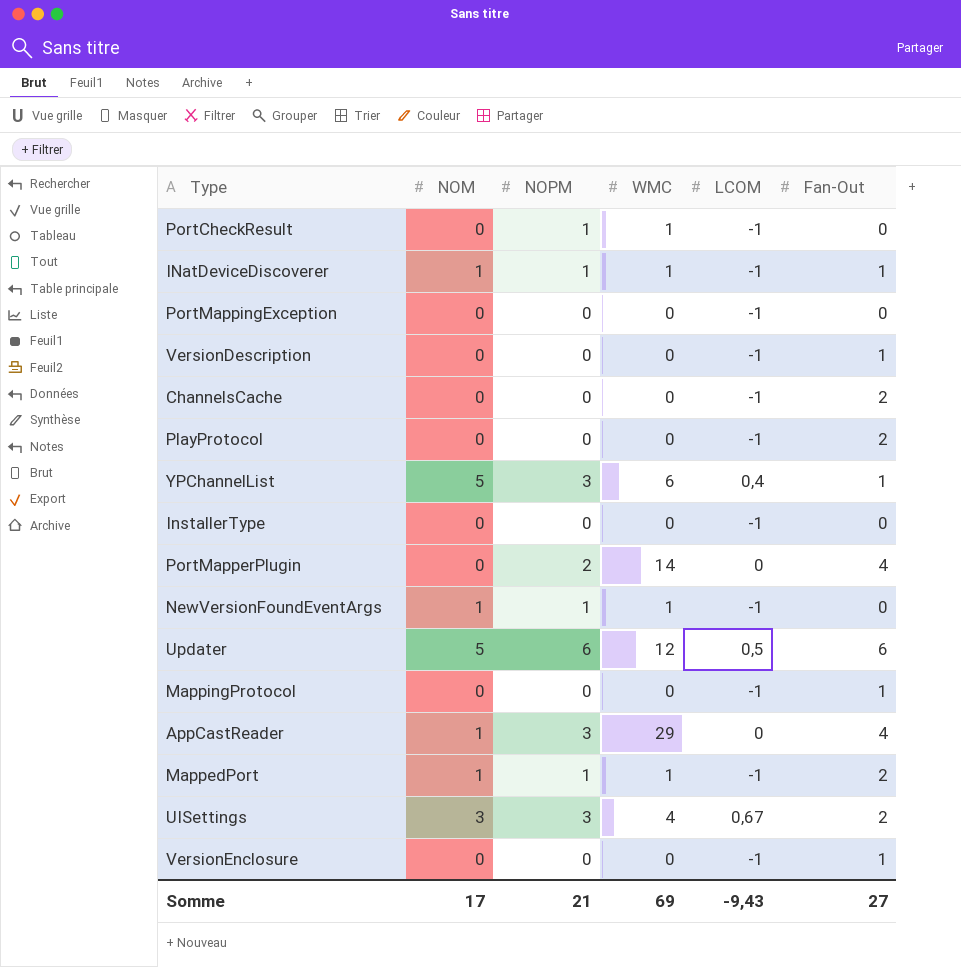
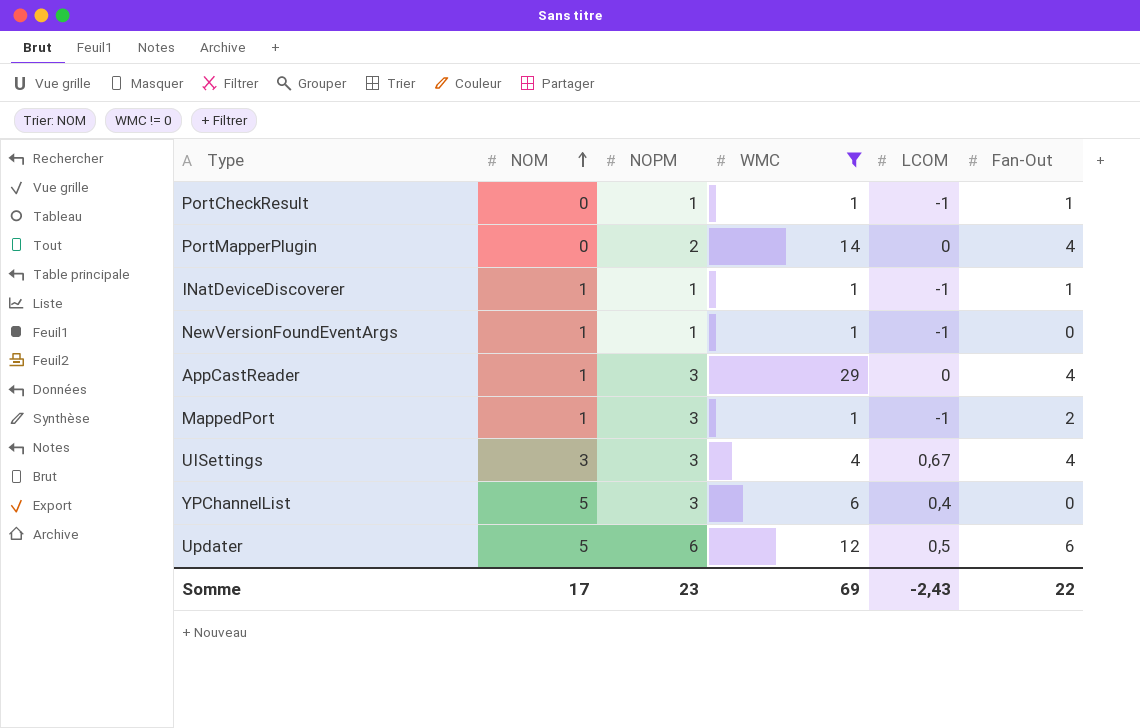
filter: none -> WMC != 0
row order: none -> NOM ascending
PortCheckResult | Fan-Out: 0 -> 1
MappedPort | NOPM: 1 -> 3
UISettings | Fan-Out: 2 -> 4
YPChannelList | Fan-Out: 1 -> 0
Somme | NOPM: 21 -> 23
Somme | LCOM: -9,43 -> -2,43
Somme | Fan-Out: 27 -> 22

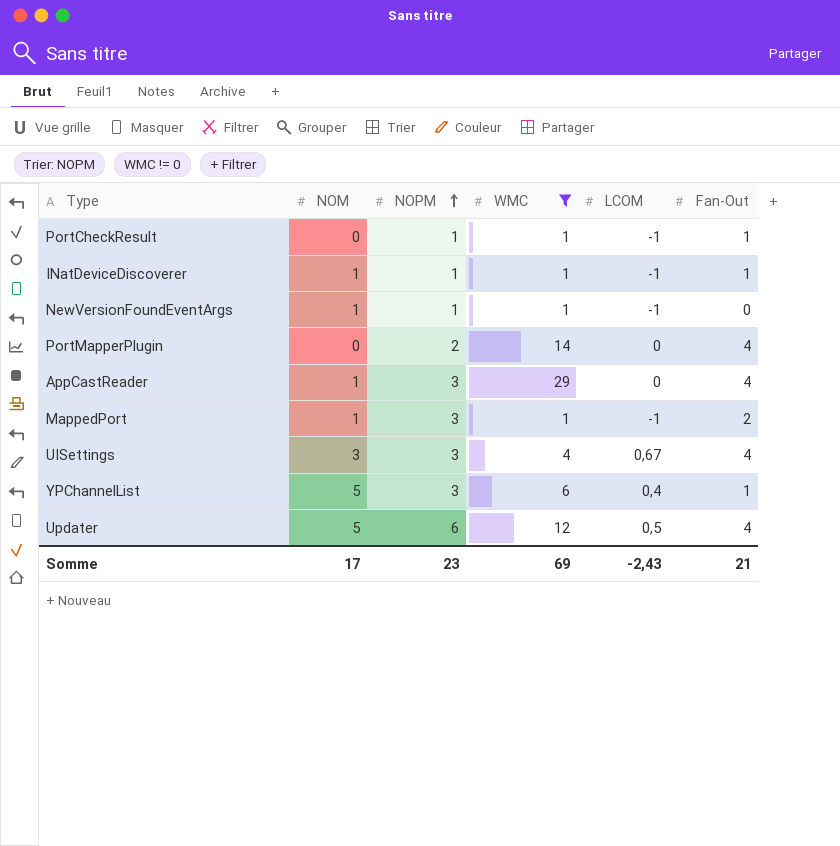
row order: NOM ascending -> NOPM ascending
YPChannelList | Fan-Out: 0 -> 1
Updater | Fan-Out: 6 -> 4
Somme | Fan-Out: 22 -> 21

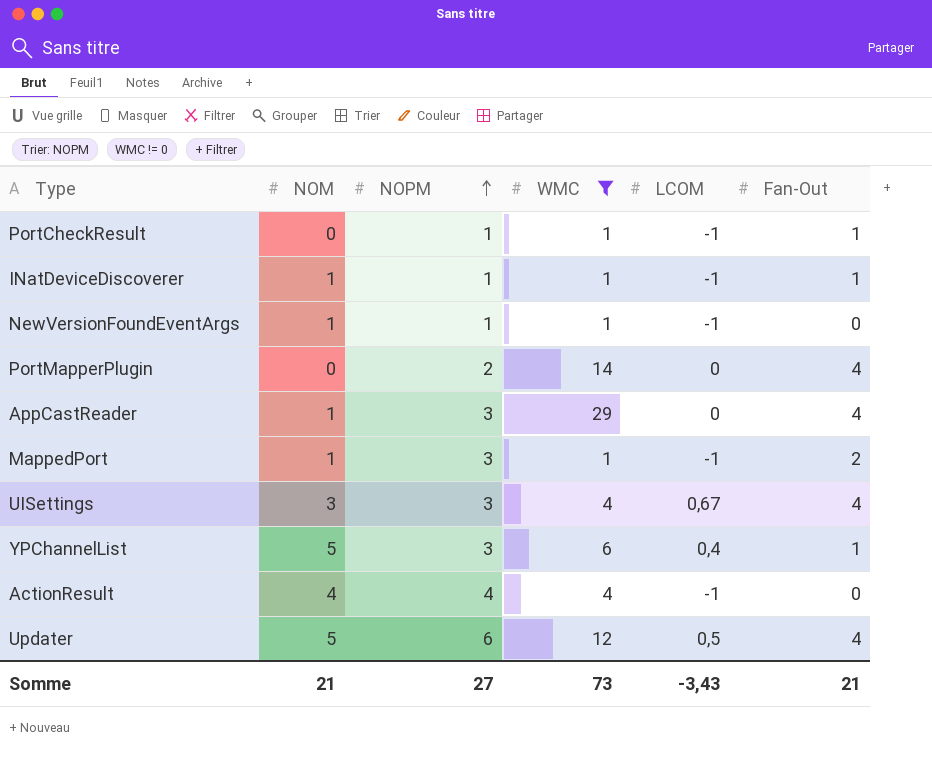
row ActionResult: none -> 4 | 4 | 4 | -1 | 0
Somme | NOM: 17 -> 21
Somme | NOPM: 23 -> 27
Somme | WMC: 69 -> 73
Somme | LCOM: -2,43 -> -3,43

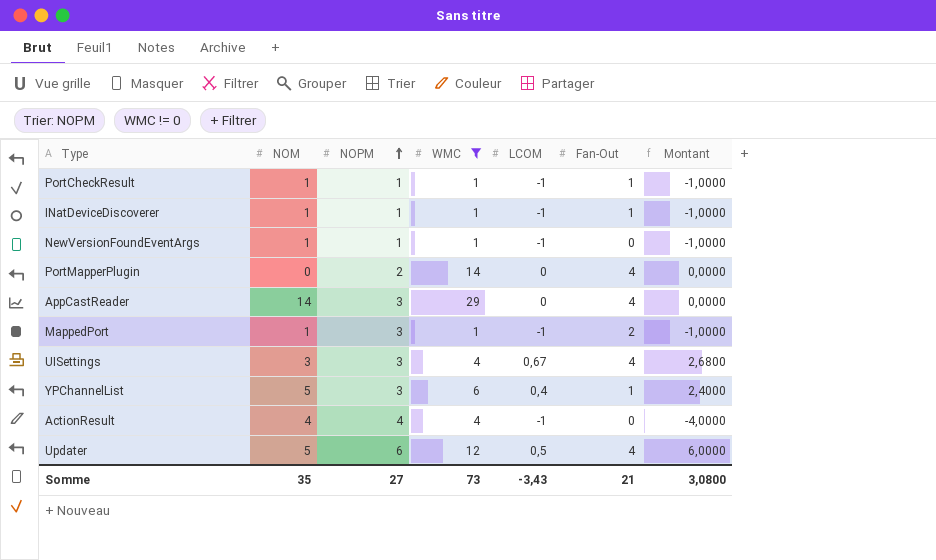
column Montant | formula: none -> [WMC] * [LCOM]
PortCheckResult | NOM: 0 -> 1
AppCastReader | NOM: 1 -> 14
Somme | NOM: 21 -> 35

